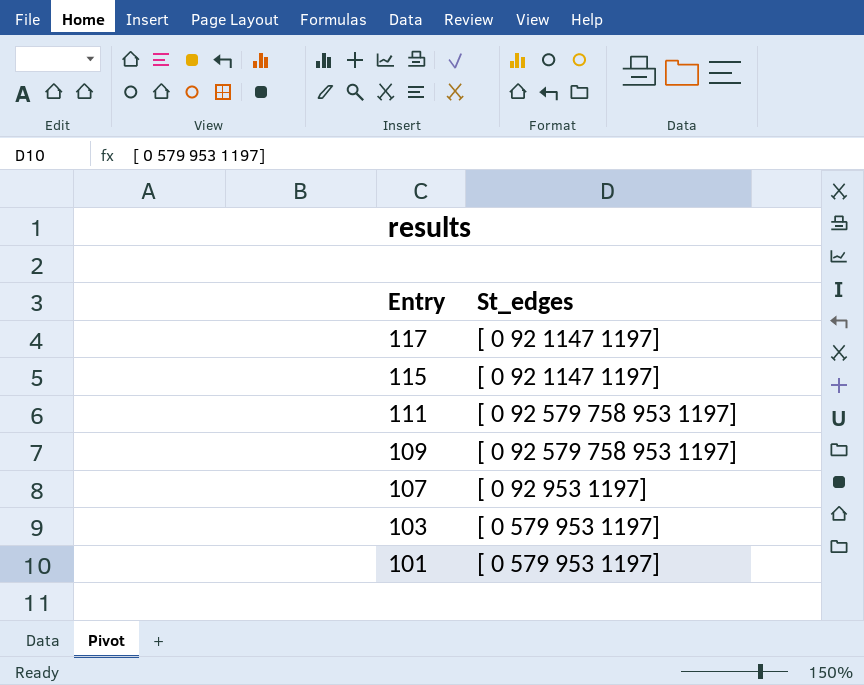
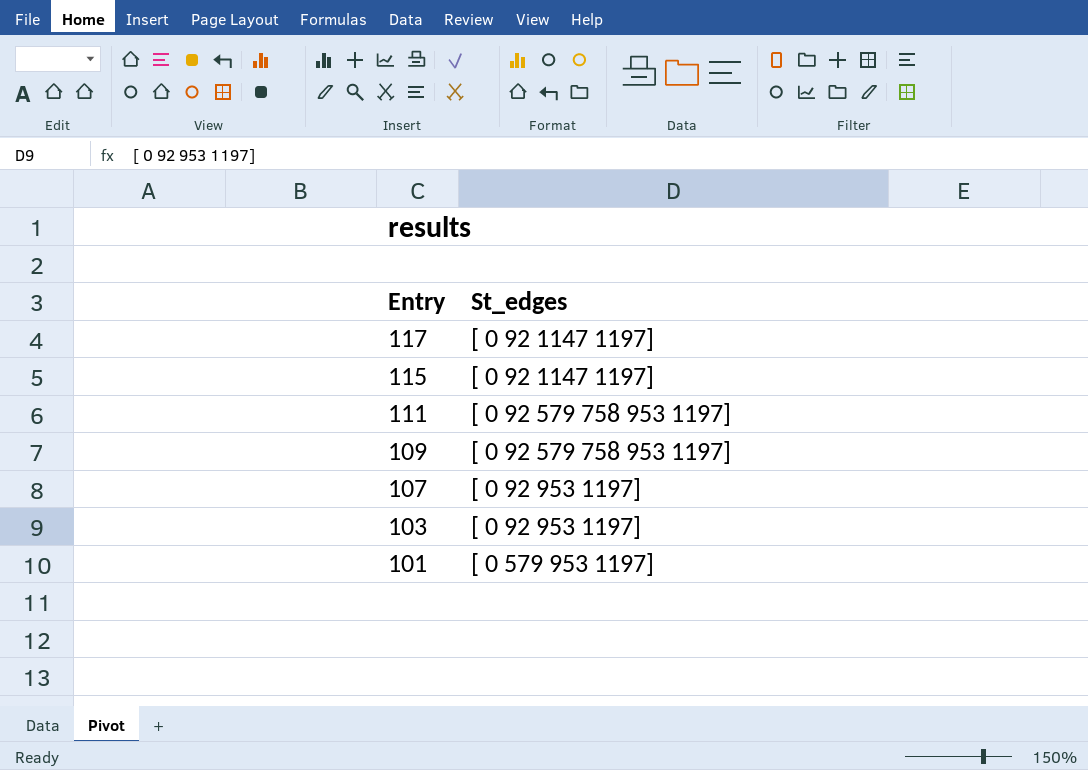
103 | St_edges: [ 0 579 953 1197] -> [ 0 92 953 1197]

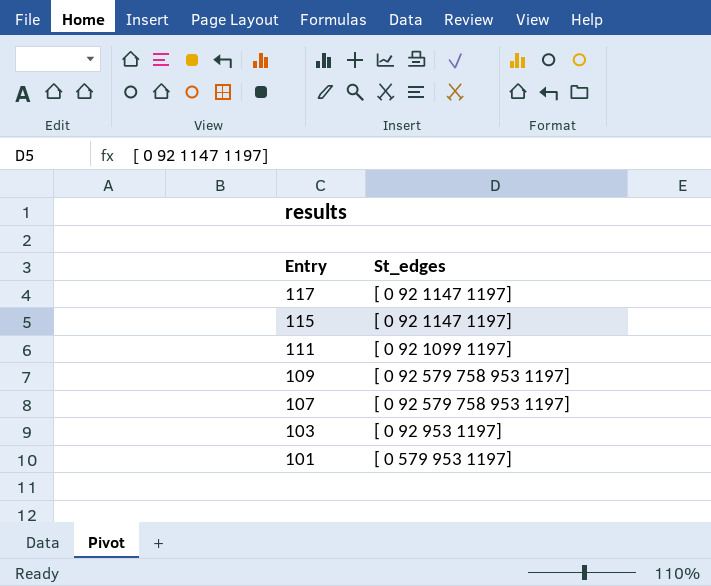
111 | St_edges: [ 0 92 579 758 953 1197] -> [ 0 92 1099 1197]
107 | St_edges: [ 0 92 953 1197] -> [ 0 92 579 758 953 1197]

